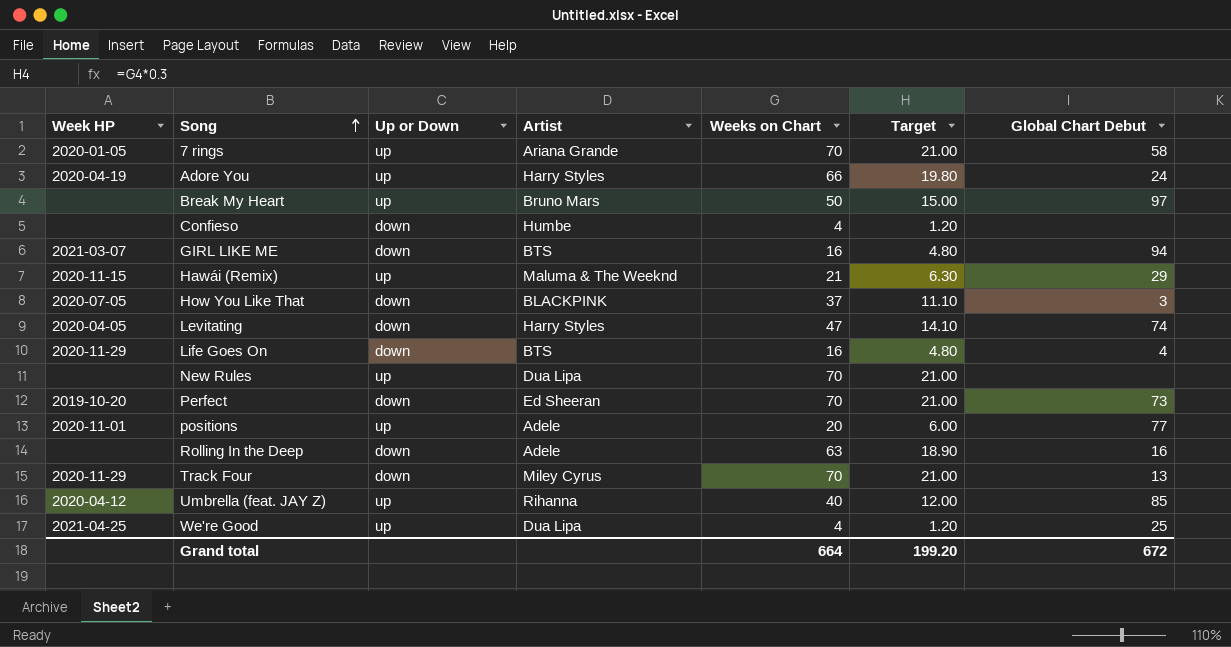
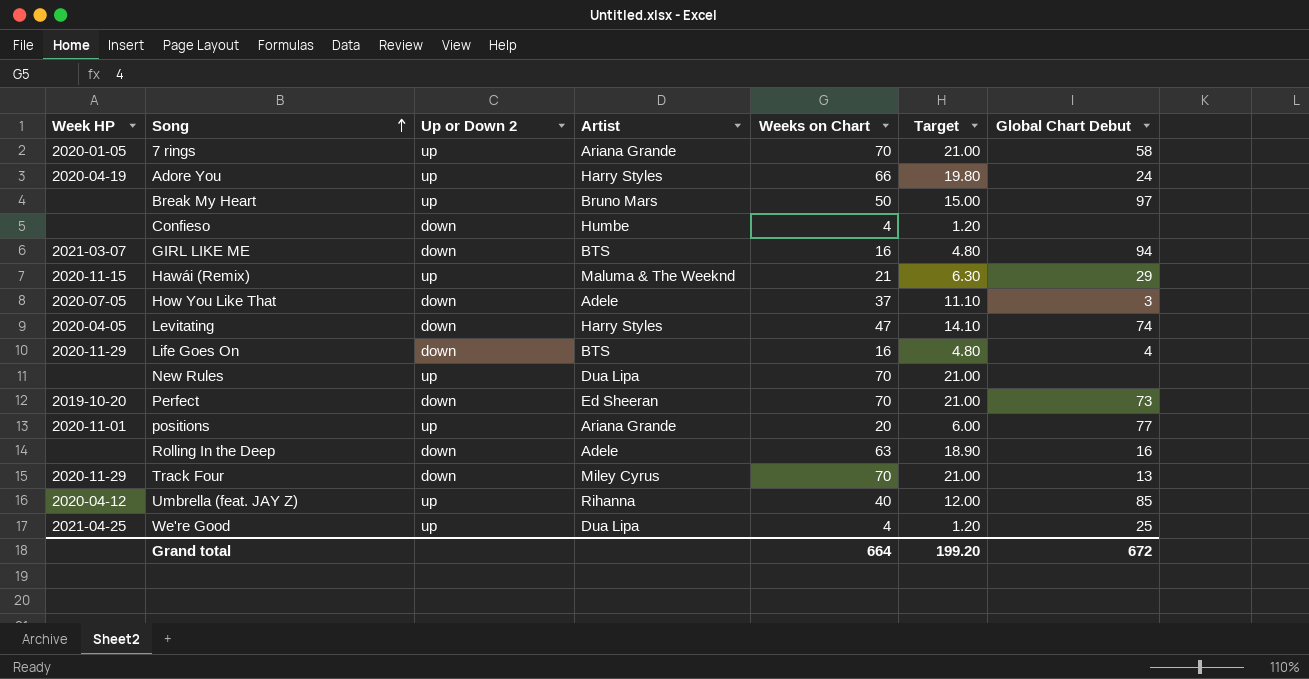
column name: Up or Down -> Up or Down 2
How You Like That | Artist: BLACKPINK -> Adele
positions | Artist: Adele -> Ariana Grande

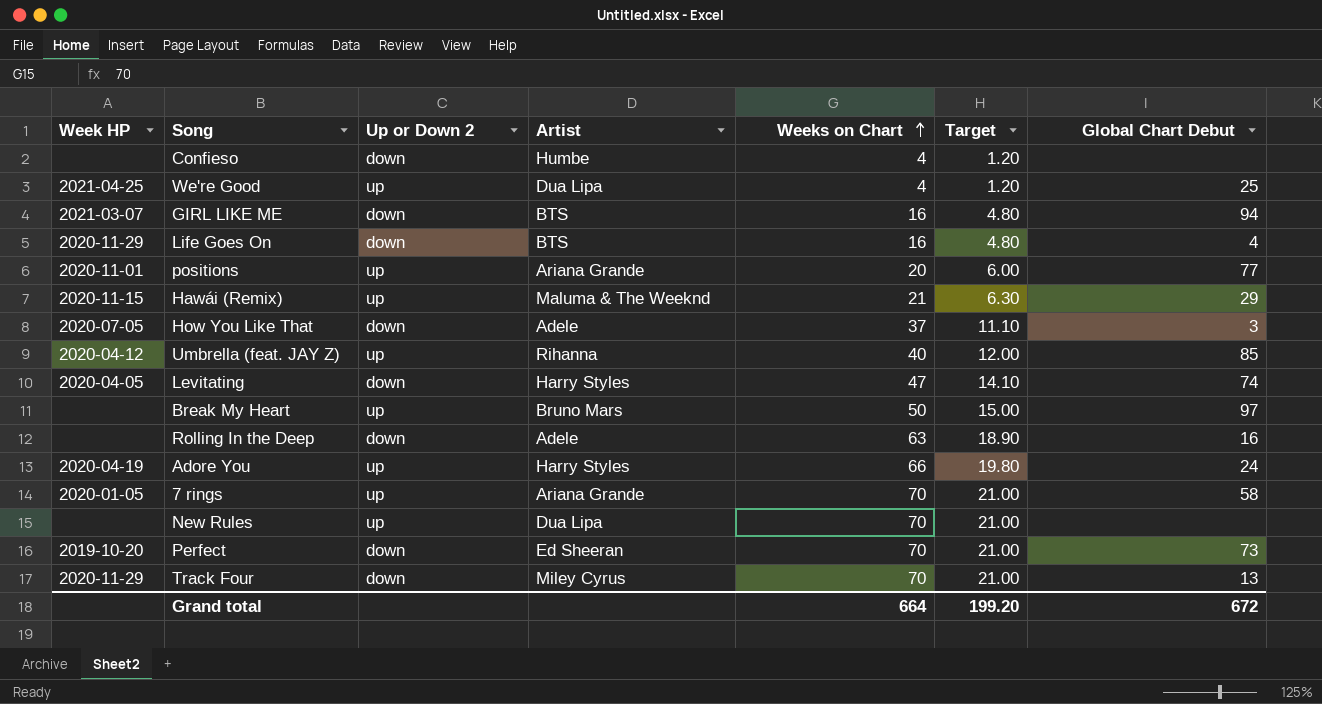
row order: Song ascending -> Weeks on Chart ascending

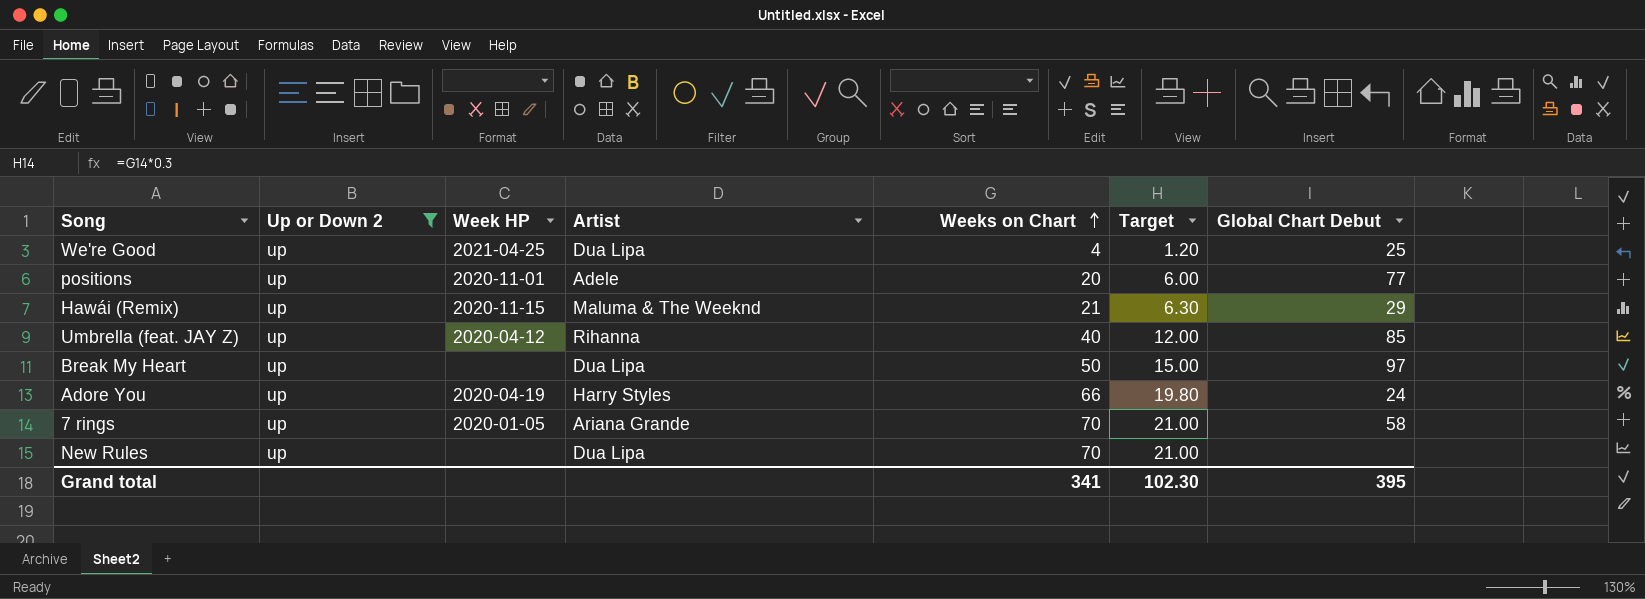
filter: none -> Up or Down 2 = up
column Week HP | position: 1 -> 3
positions | Artist: Ariana Grande -> Adele
Break My Heart | Artist: Bruno Mars -> Dua Lipa
Grand total | Weeks on Chart: 664 -> 341
Grand total | Target: 199.20 -> 102.30
Grand total | Global Chart Debut: 672 -> 395

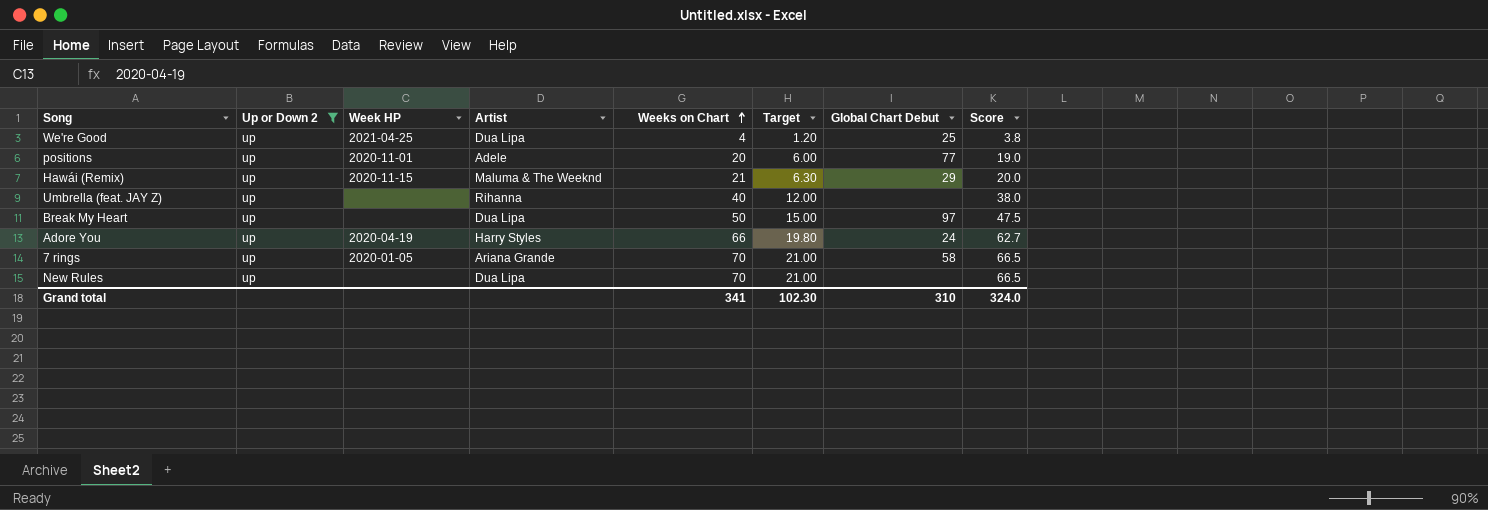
column Score | formula: none -> [Weeks on Chart] * 0.95
Umbrella (feat. JAY Z) | Week HP: 2020-04-12 -> none
Umbrella (feat. JAY Z) | Global Chart Debut: 85 -> none
Grand total | Global Chart Debut: 395 -> 310

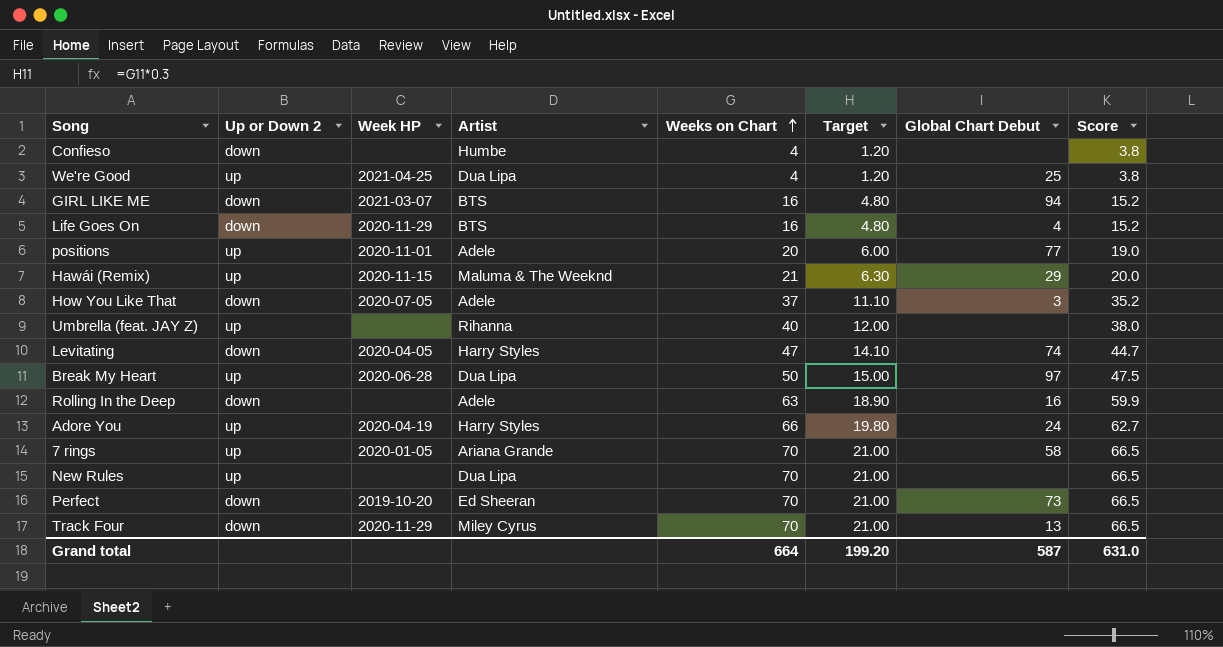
filter: Up or Down 2 = up -> none
Break My Heart | Week HP: none -> 2020-06-28
Grand total | Weeks on Chart: 341 -> 664
Grand total | Target: 102.30 -> 199.20
Grand total | Global Chart Debut: 310 -> 587
Grand total | Score: 324.0 -> 631.0

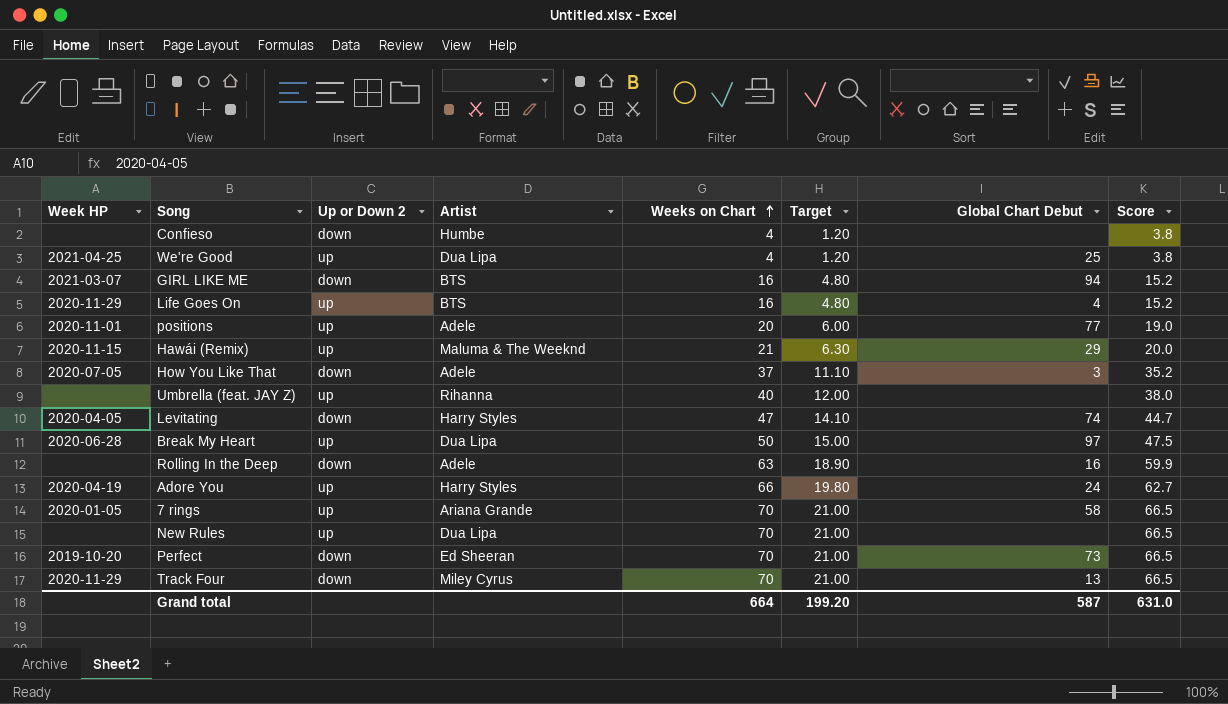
column Week HP | position: 3 -> 1
Life Goes On | Up or Down 2: down -> up

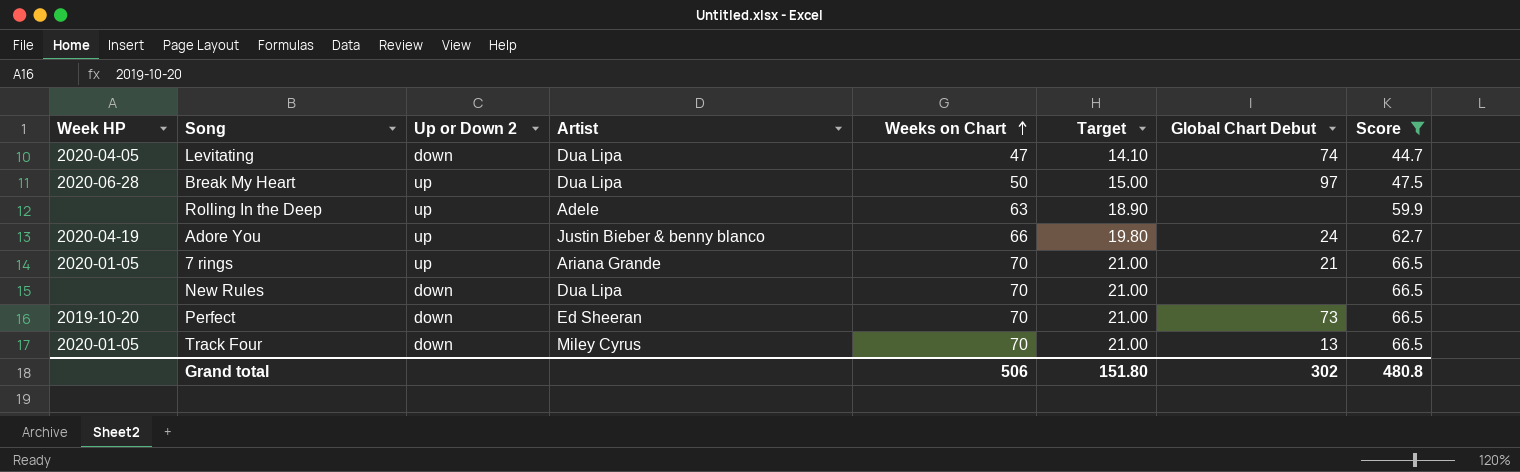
filter: none -> Score >= 44.7
Levitating | Artist: Harry Styles -> Dua Lipa
Rolling In the Deep | Up or Down 2: down -> up
Rolling In the Deep | Global Chart Debut: 16 -> none
Adore You | Artist: Harry Styles -> Justin Bieber & benny blanco
7 rings | Global Chart Debut: 58 -> 21
New Rules | Up or Down 2: up -> down
Track Four | Week HP: 2020-11-29 -> 2020-01-05
Grand total | Weeks on Chart: 664 -> 506
Grand total | Target: 199.20 -> 151.80
Grand total | Global Chart Debut: 587 -> 302
Grand total | Score: 631.0 -> 480.8

